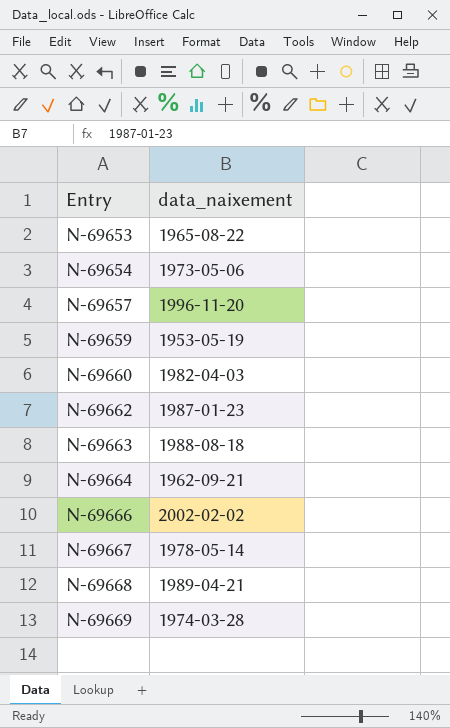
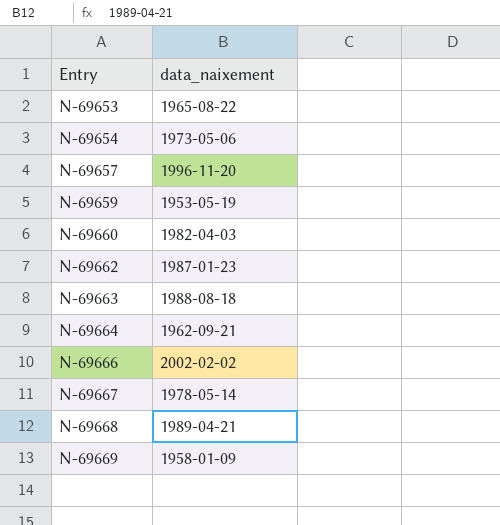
N-69669 | data_naixement: 1974-03-28 -> 1958-01-09

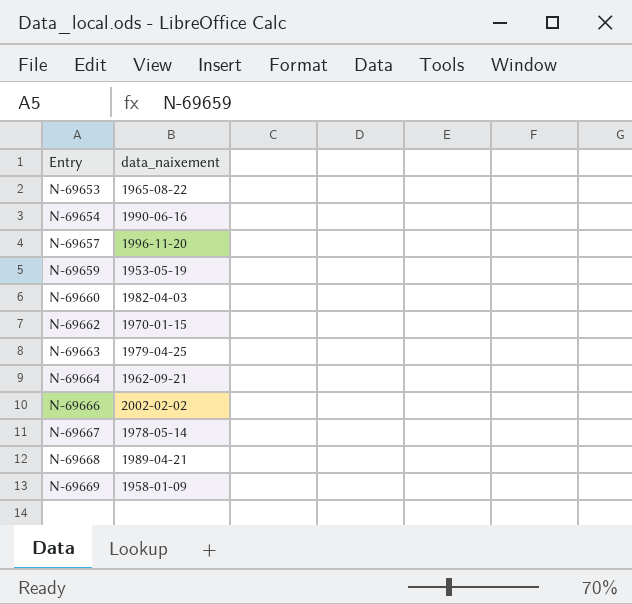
N-69654 | data_naixement: 1973-05-06 -> 1990-06-16
N-69662 | data_naixement: 1987-01-23 -> 1970-01-15
N-69663 | data_naixement: 1988-08-18 -> 1979-04-25

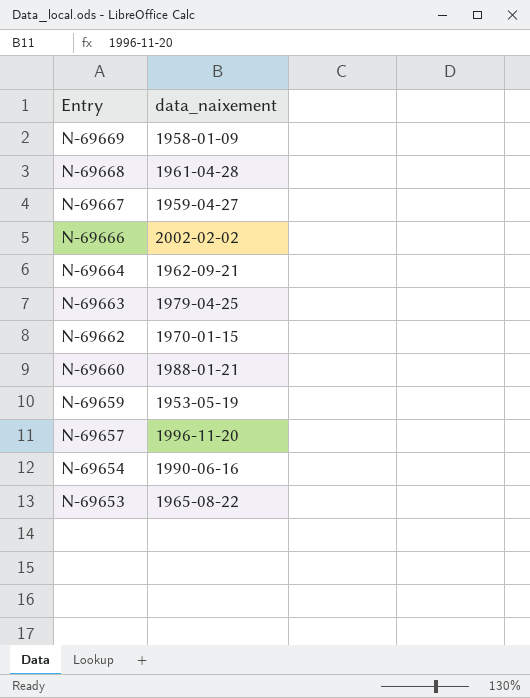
row order: Entry ascending -> Entry descending
N-69668 | data_naixement: 1989-04-21 -> 1961-04-28
N-69667 | data_naixement: 1978-05-14 -> 1959-04-27
N-69660 | data_naixement: 1982-04-03 -> 1988-01-21

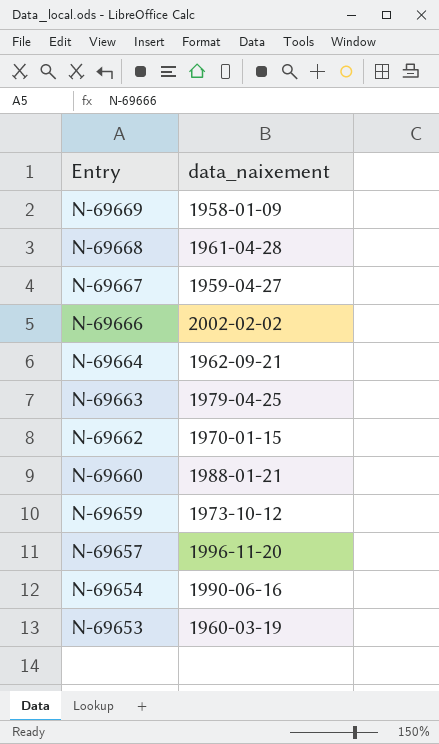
N-69659 | data_naixement: 1953-05-19 -> 1973-10-12
N-69653 | data_naixement: 1965-08-22 -> 1960-03-19

